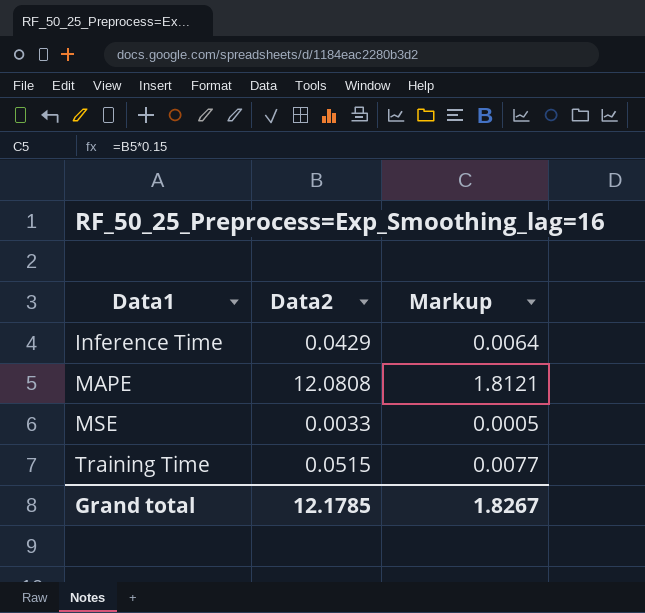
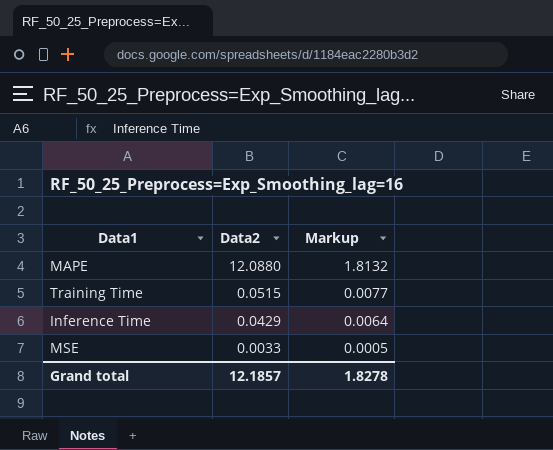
row order: Data1 ascending -> Data2 descending
MAPE | Data2: 12.0808 -> 12.0880
MAPE | Markup: 1.8121 -> 1.8132
Grand total | Data2: 12.1785 -> 12.1857
Grand total | Markup: 1.8267 -> 1.8278

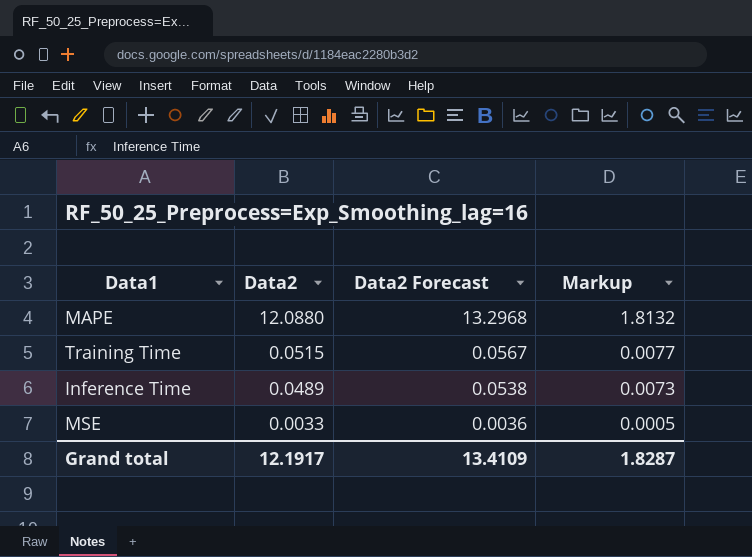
column Data2 Forecast | formula: none -> [Data2] * 1.1
Inference Time | Data2: 0.0429 -> 0.0489
Inference Time | Markup: 0.0064 -> 0.0073
Grand total | Data2: 12.1857 -> 12.1917
Grand total | Markup: 1.8278 -> 1.8287

